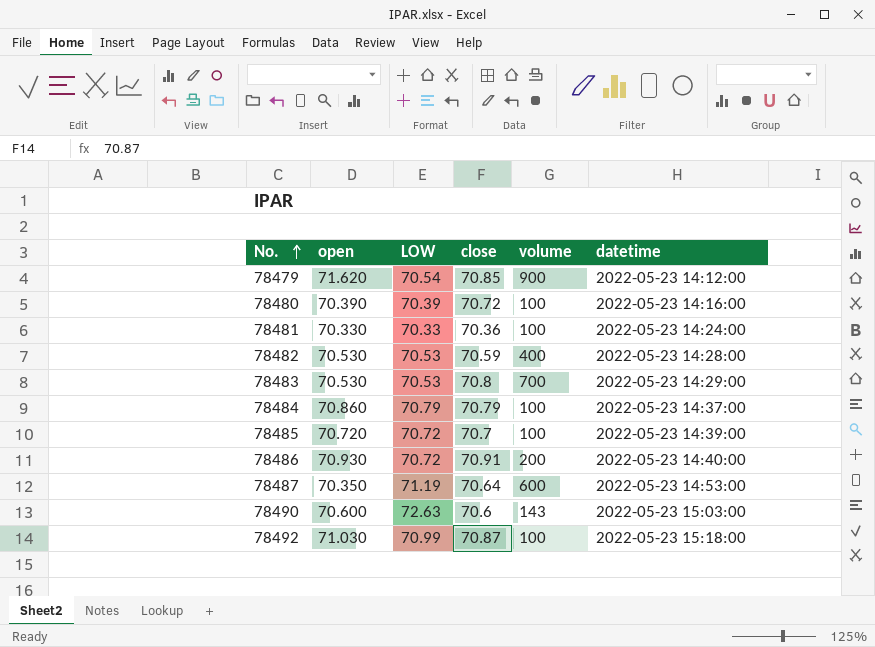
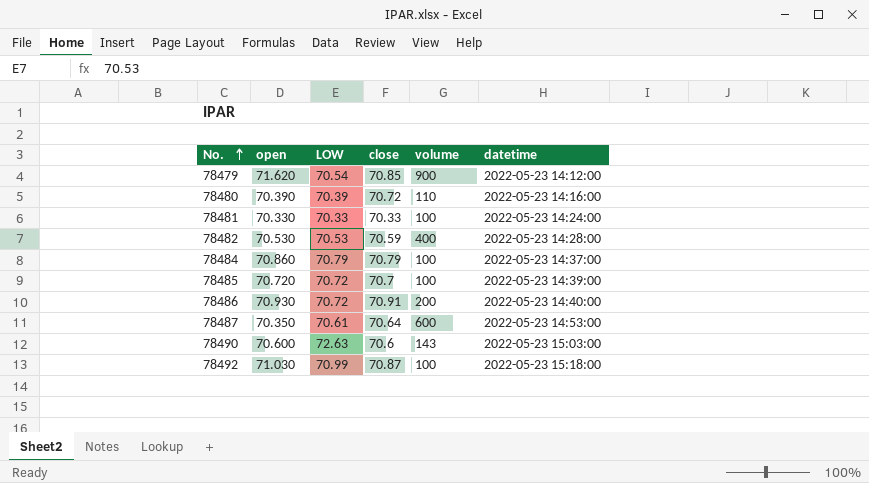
row 78483: 70.530 | 70.53 | 70.8 | 700 | 2022-05-23 14:29:00 -> none
78480 | volume: 100 -> 110
78481 | close: 70.36 -> 70.33
78487 | LOW: 71.19 -> 70.61

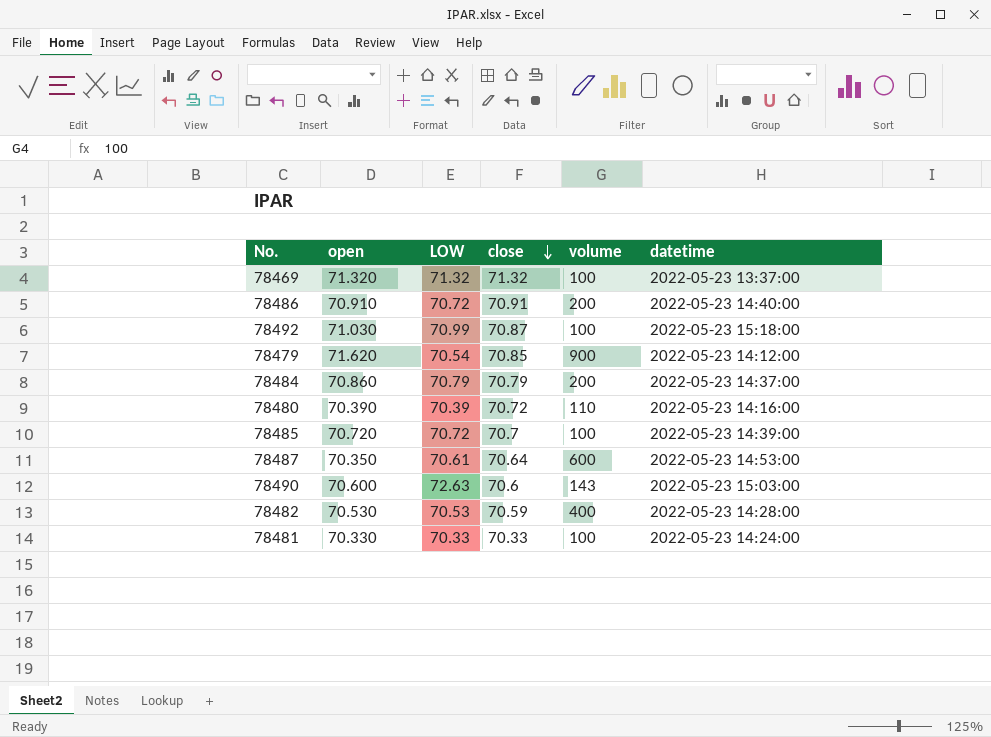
row order: No. ascending -> close descending
row 78469: none -> 71.320 | 71.32 | 71.32 | 100 | 2022-05-23 13:37:00
78486 | open: 70.930 -> 70.910
78484 | volume: 100 -> 200

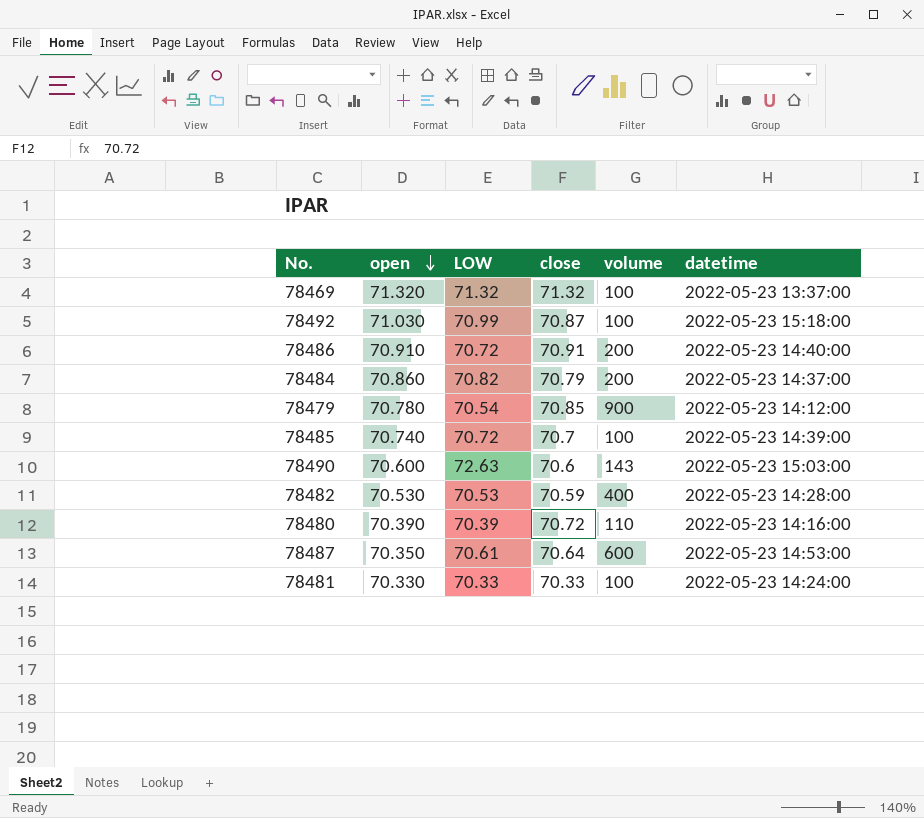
row order: close descending -> open descending
78484 | LOW: 70.79 -> 70.82
78479 | open: 71.620 -> 70.780
78485 | open: 70.720 -> 70.740

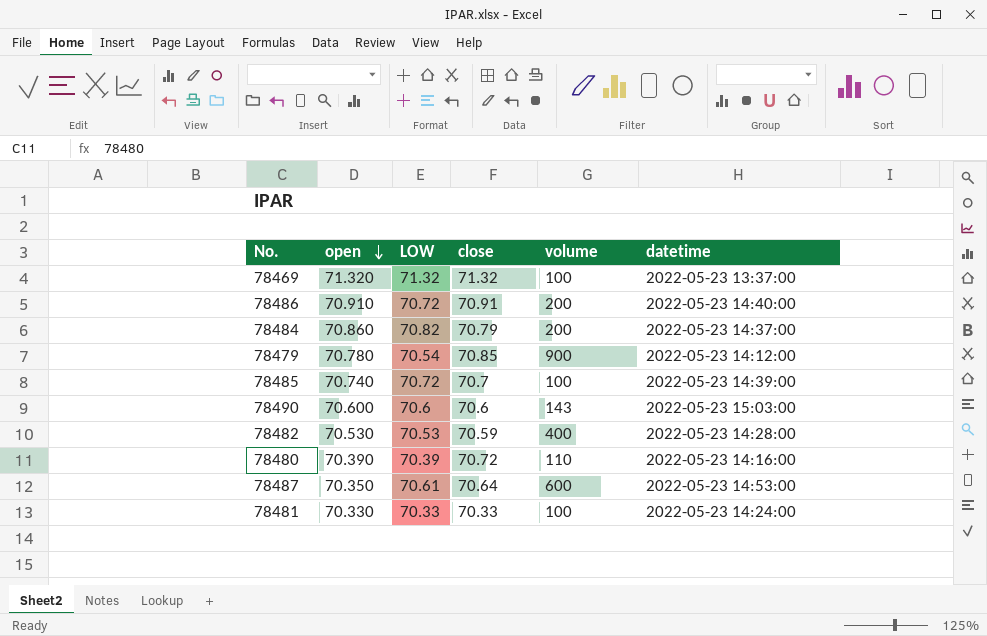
row 78492: 71.030 | 70.99 | 70.87 | 100 | 2022-05-23 15:18:00 -> none
78490 | LOW: 72.63 -> 70.6

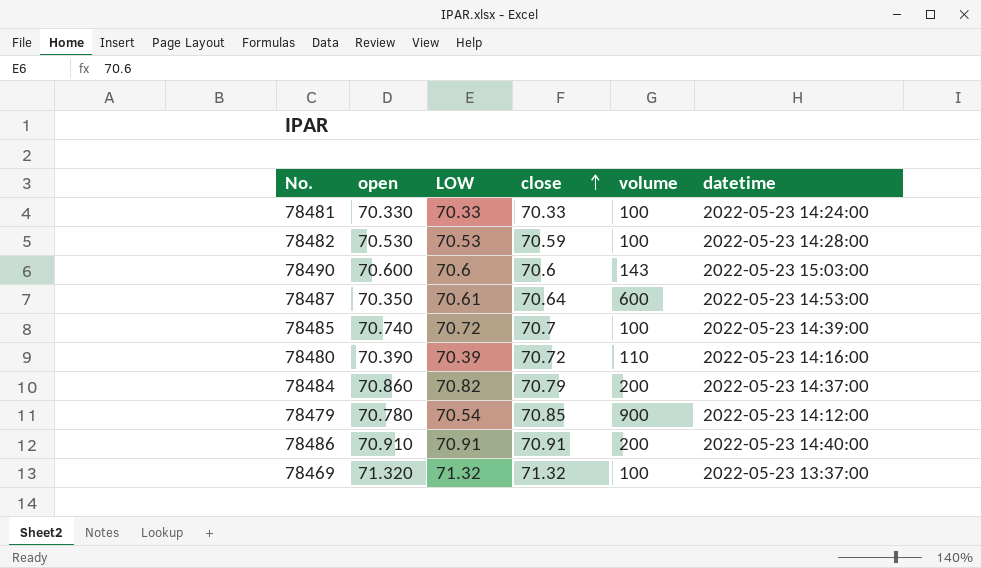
row order: open descending -> close ascending
78482 | volume: 400 -> 100
78486 | LOW: 70.72 -> 70.91

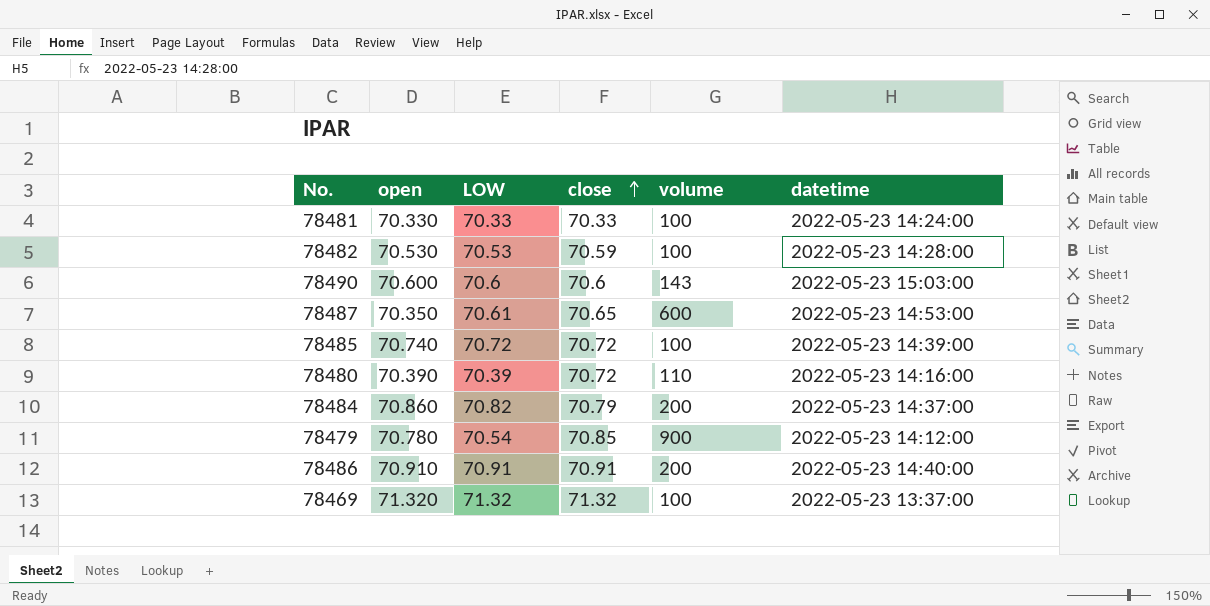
78487 | close: 70.64 -> 70.65
78485 | close: 70.7 -> 70.72

